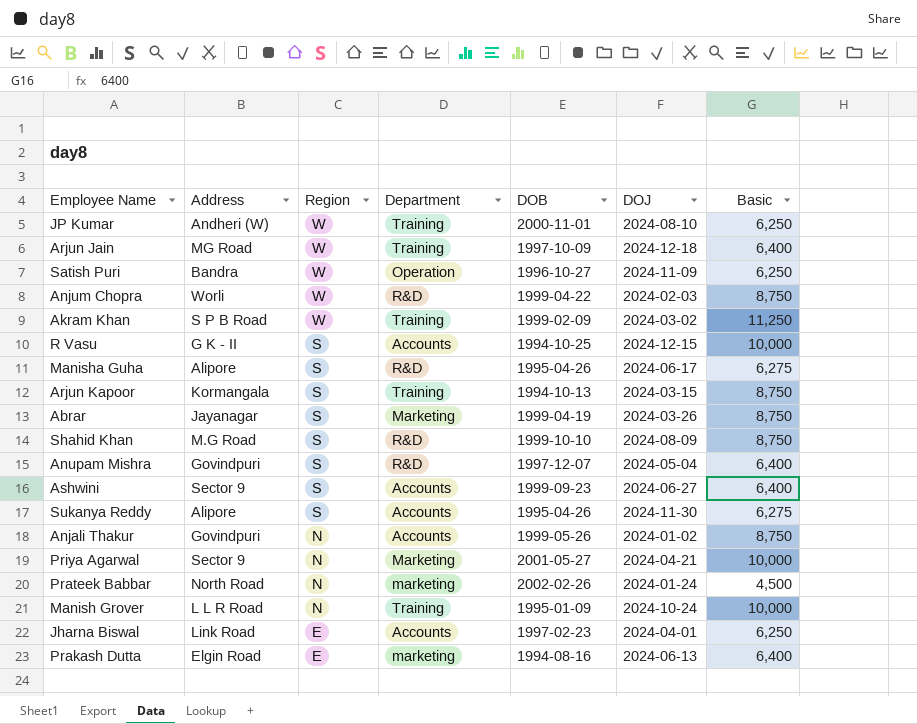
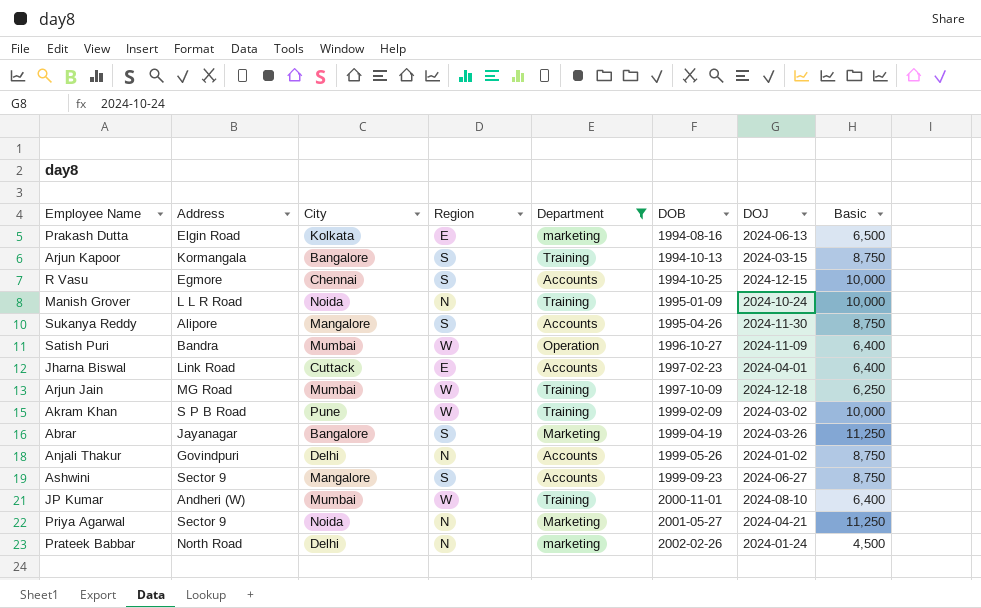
filter: none -> Department != R&D
row order: Region descending -> DOB ascending
column City | position: none -> 3
Prakash Dutta | Basic: 6,400 -> 6,500
R Vasu | Address: G K - II -> Egmore
Sukanya Reddy | Basic: 6,275 -> 8,750
Satish Puri | Basic: 6,250 -> 6,400
Jharna Biswal | Basic: 6,250 -> 6,400
Arjun Jain | Basic: 6,400 -> 6,250
Akram Khan | Basic: 11,250 -> 10,000
Abrar | Basic: 8,750 -> 11,250
Ashwini | Basic: 6,400 -> 8,750
JP Kumar | Basic: 6,250 -> 6,400
Priya Agarwal | Basic: 10,000 -> 11,250

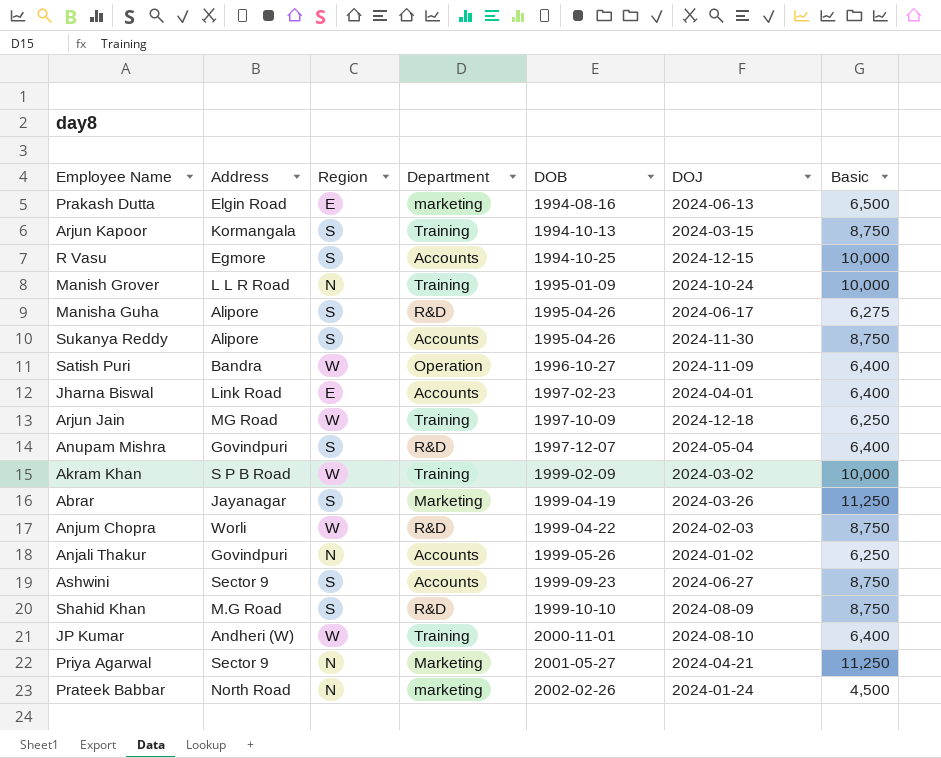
filter: Department != R&D -> none
column City | position: 3 -> none
Anjali Thakur | Basic: 8,750 -> 6,250

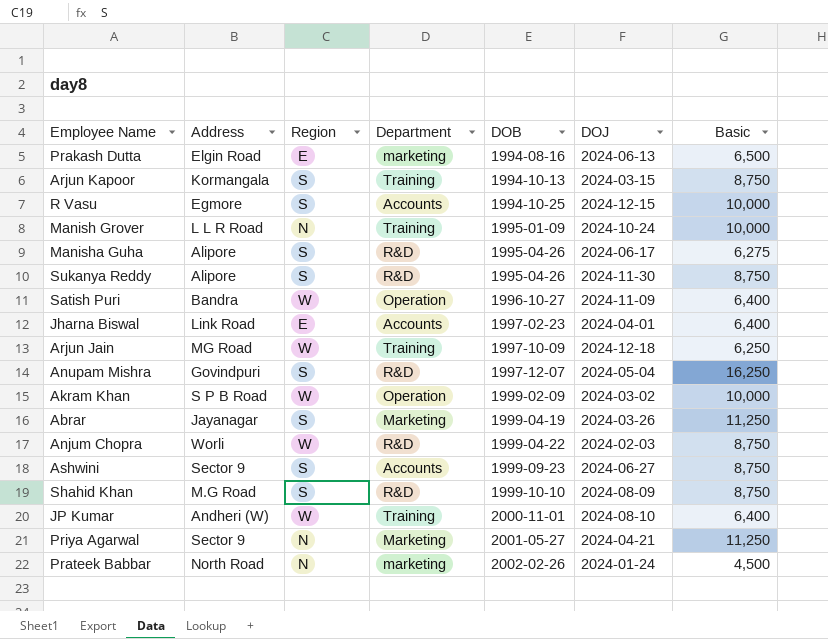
row Anjali Thakur: Govindpuri | N | Accounts | 1999-05-26 | 2024-01-02 | 6,250 -> none
Sukanya Reddy | Department: Accounts -> R&D
Anupam Mishra | Basic: 6,400 -> 16,250
Akram Khan | Department: Training -> Operation

